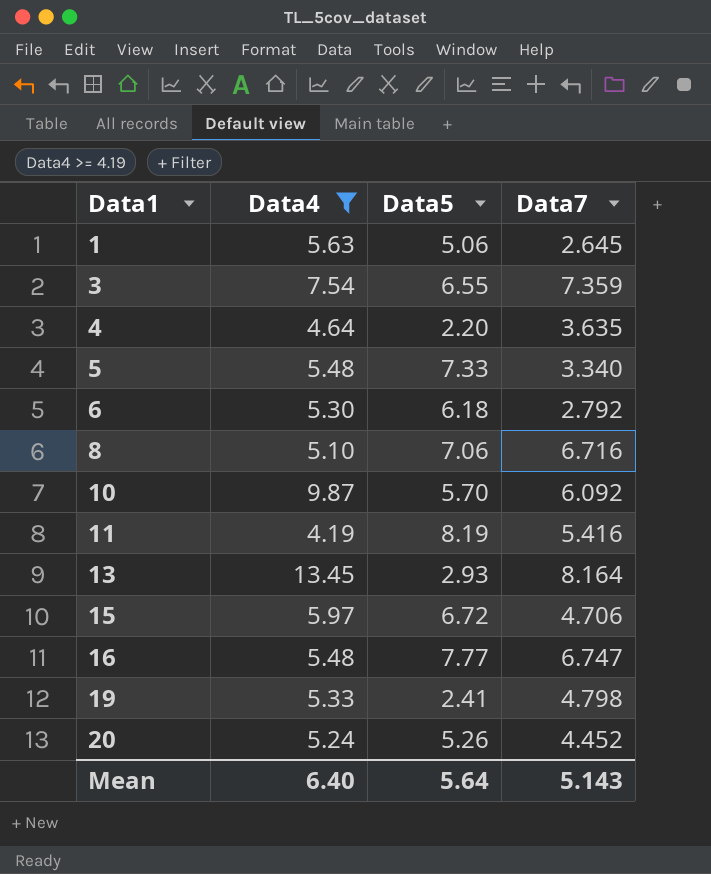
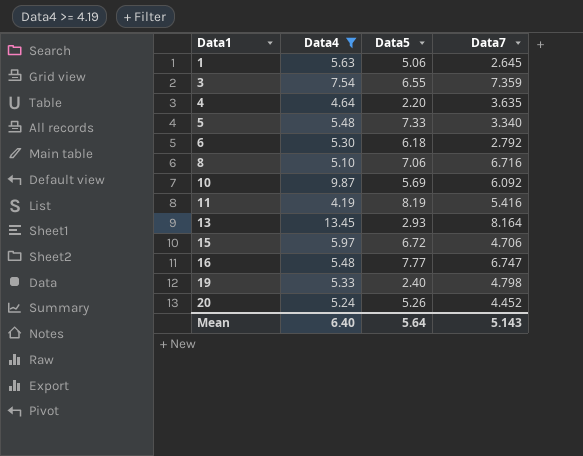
10 | Data5: 5.70 -> 5.69
19 | Data5: 2.41 -> 2.40

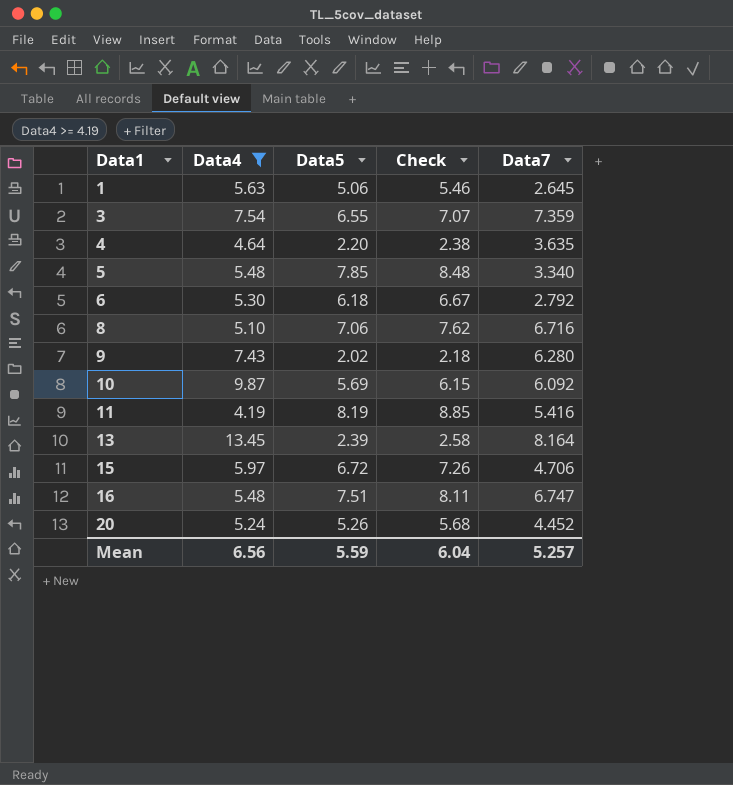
column Check | formula: none -> [Data5] * 1.08
row 19: 5.33 | 2.40 | 4.798 -> none
5 | Data5: 7.33 -> 7.85
row 9: none -> 7.43 | 2.02 | 2.18 | 6.280
13 | Data5: 2.93 -> 2.39
16 | Data5: 7.77 -> 7.51
Mean | Data4: 6.40 -> 6.56
Mean | Data5: 5.64 -> 5.59
Mean | Data7: 5.143 -> 5.257

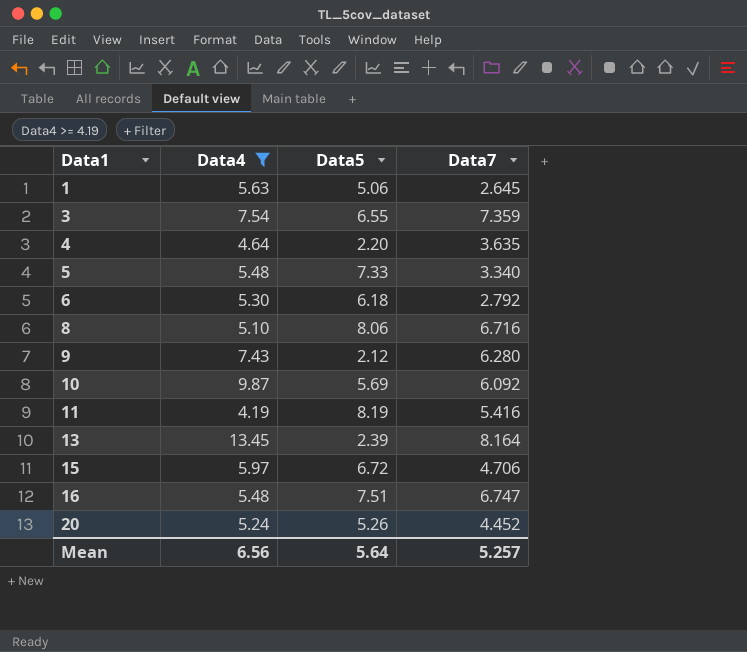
column Check | formula: [Data5] * 1.08 -> none
5 | Data5: 7.85 -> 7.33
8 | Data5: 7.06 -> 8.06
9 | Data5: 2.02 -> 2.12
Mean | Data5: 5.59 -> 5.64

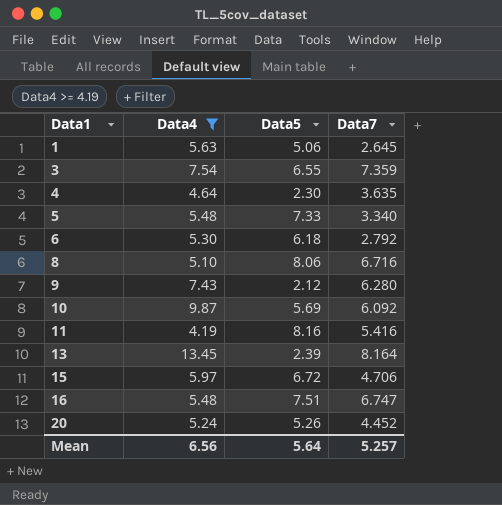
4 | Data5: 2.20 -> 2.30
11 | Data5: 8.19 -> 8.16

